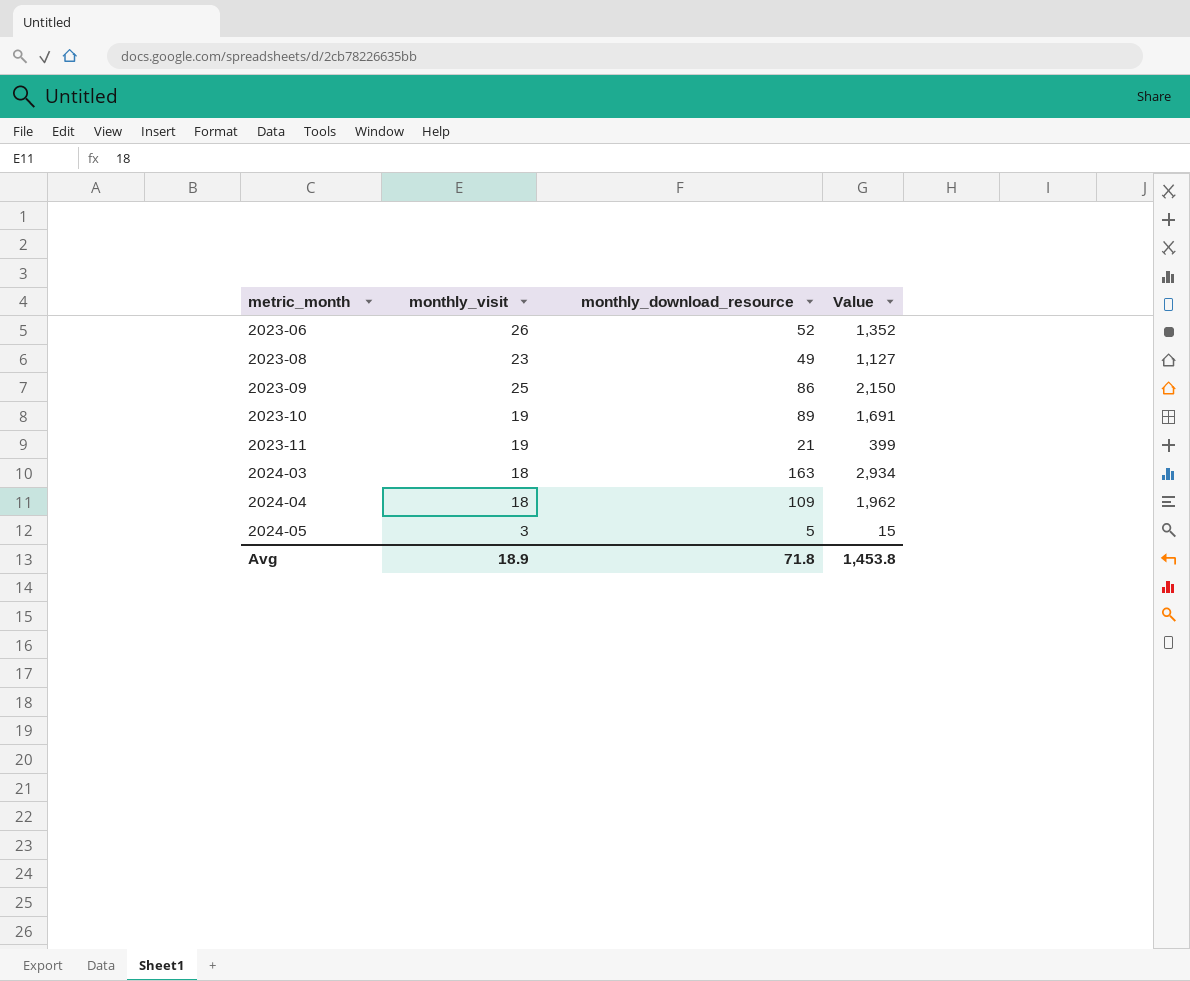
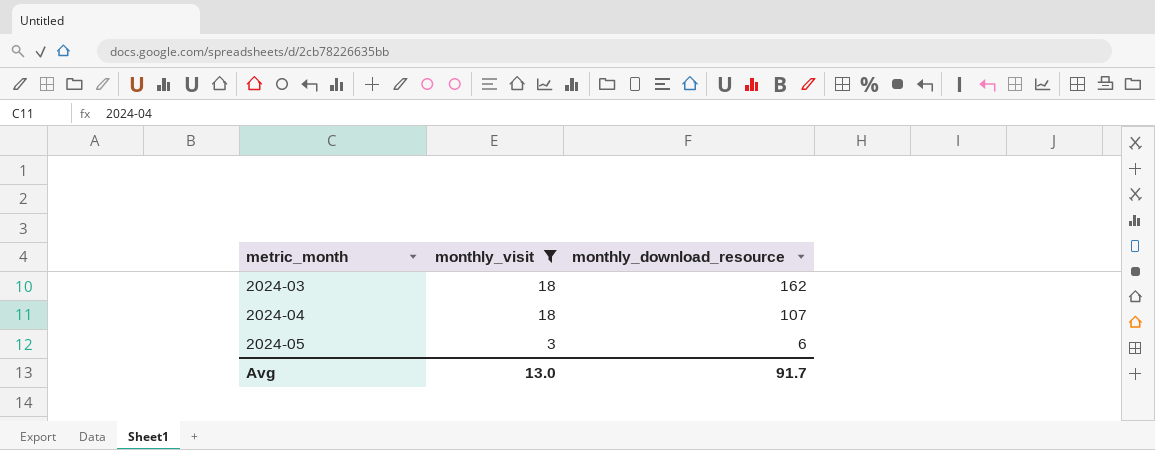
filter: none -> monthly_visit <= 18
column Value | formula: [monthly_visit] * [monthly_download_resource] -> none
2024-03 | monthly_download_resource: 163 -> 162
2024-04 | monthly_download_resource: 109 -> 107
2024-05 | monthly_download_resource: 5 -> 6
Avg | monthly_visit: 18.9 -> 13.0
Avg | monthly_download_resource: 71.8 -> 91.7

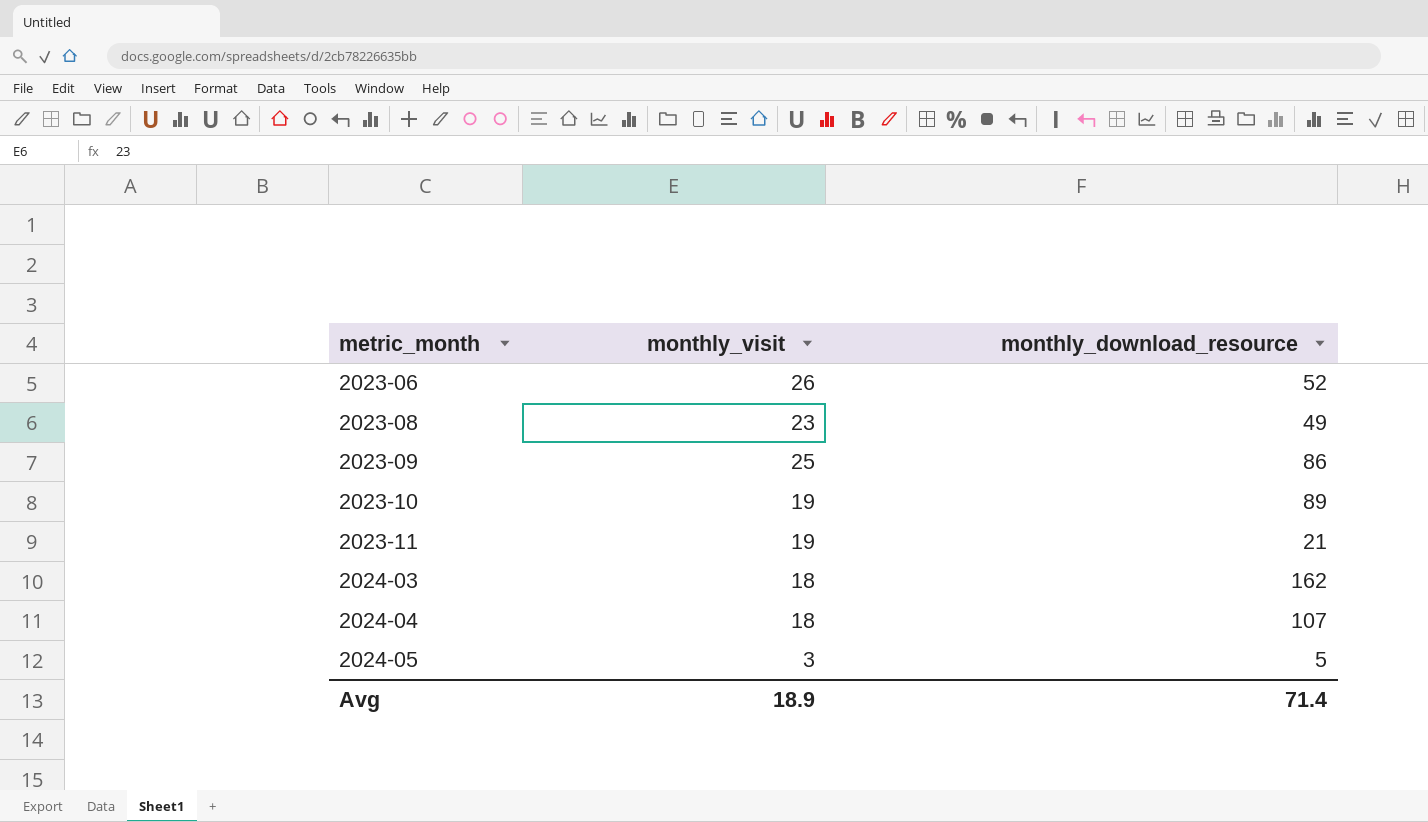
filter: monthly_visit <= 18 -> none
2024-05 | monthly_download_resource: 6 -> 5
Avg | monthly_visit: 13.0 -> 18.9
Avg | monthly_download_resource: 91.7 -> 71.4

